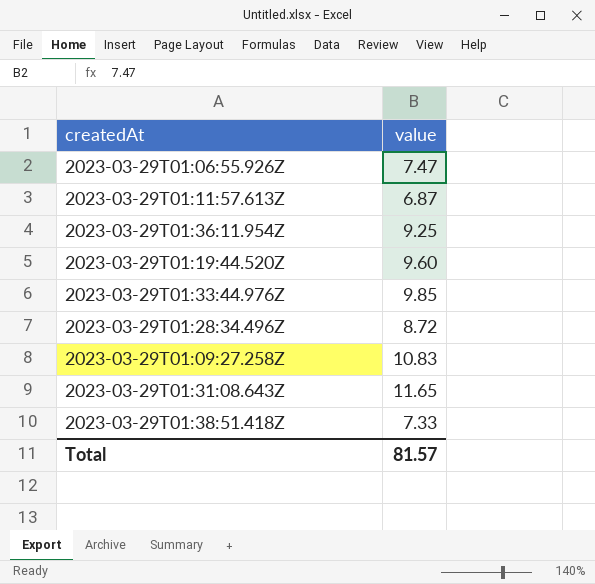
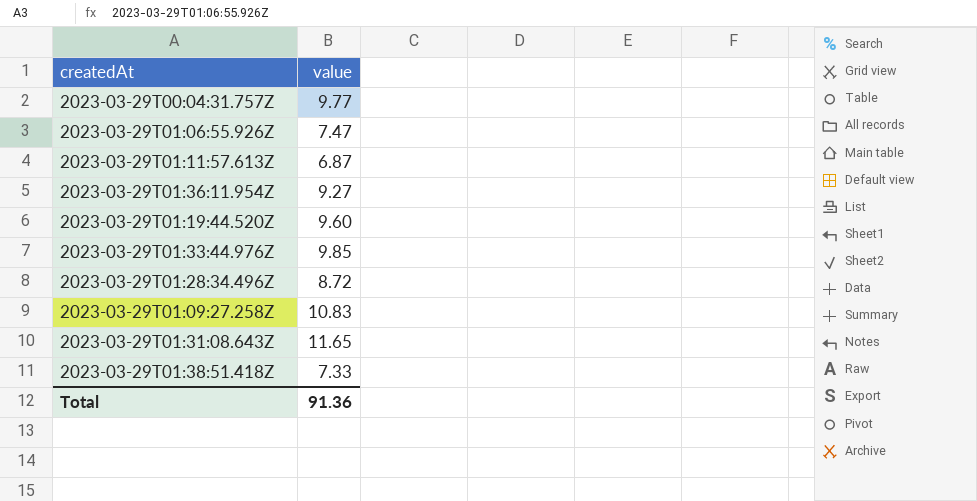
row 2023-03-29T00:04:31.757Z: none -> 9.77
2023-03-29T01:36:11.954Z | value: 9.25 -> 9.27
Total | value: 81.57 -> 91.36

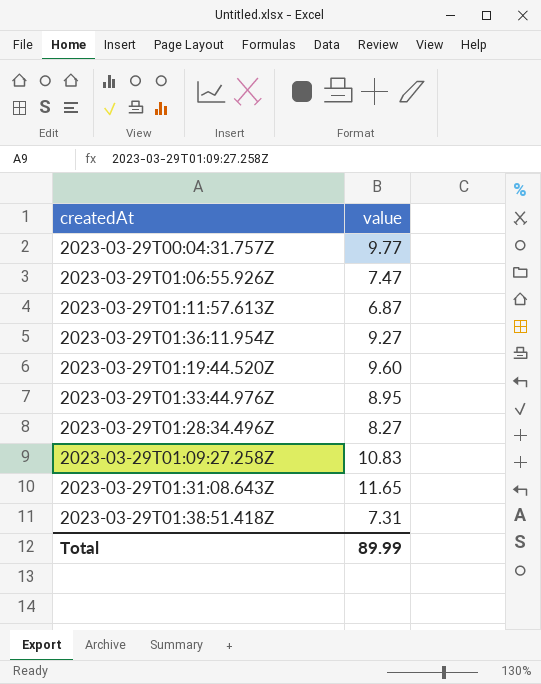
2023-03-29T01:33:44.976Z | value: 9.85 -> 8.95
2023-03-29T01:28:34.496Z | value: 8.72 -> 8.27
2023-03-29T01:38:51.418Z | value: 7.33 -> 7.31
Total | value: 91.36 -> 89.99

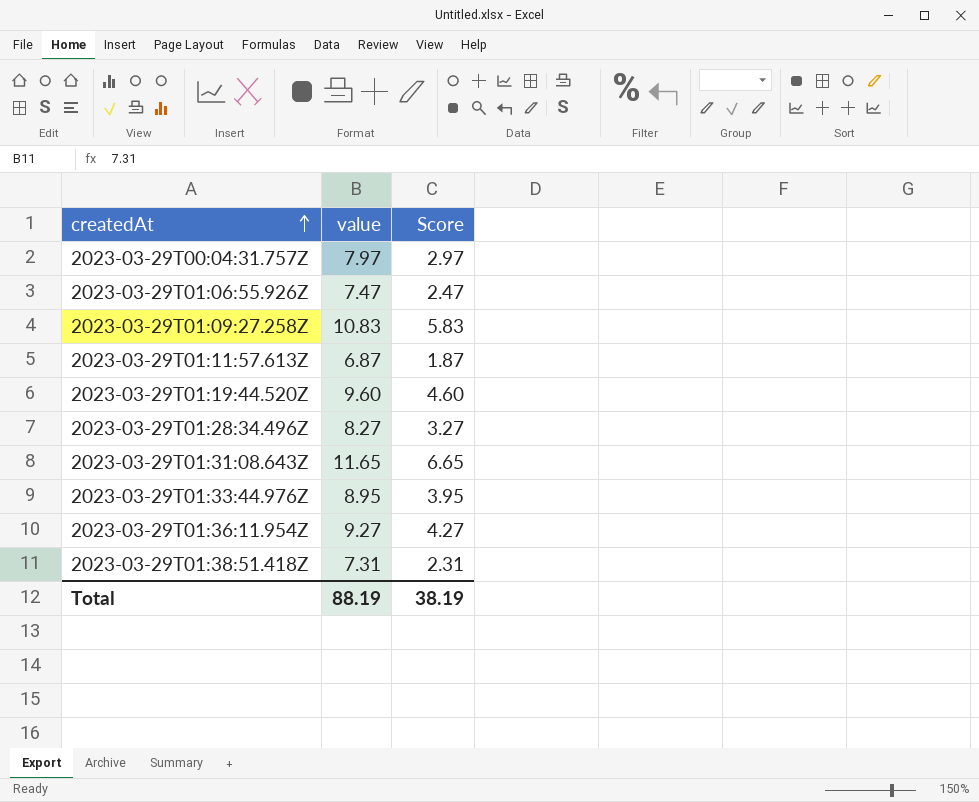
row order: none -> createdAt ascending
column Score | formula: none -> [value] - 5
2023-03-29T00:04:31.757Z | value: 9.77 -> 7.97
Total | value: 89.99 -> 88.19

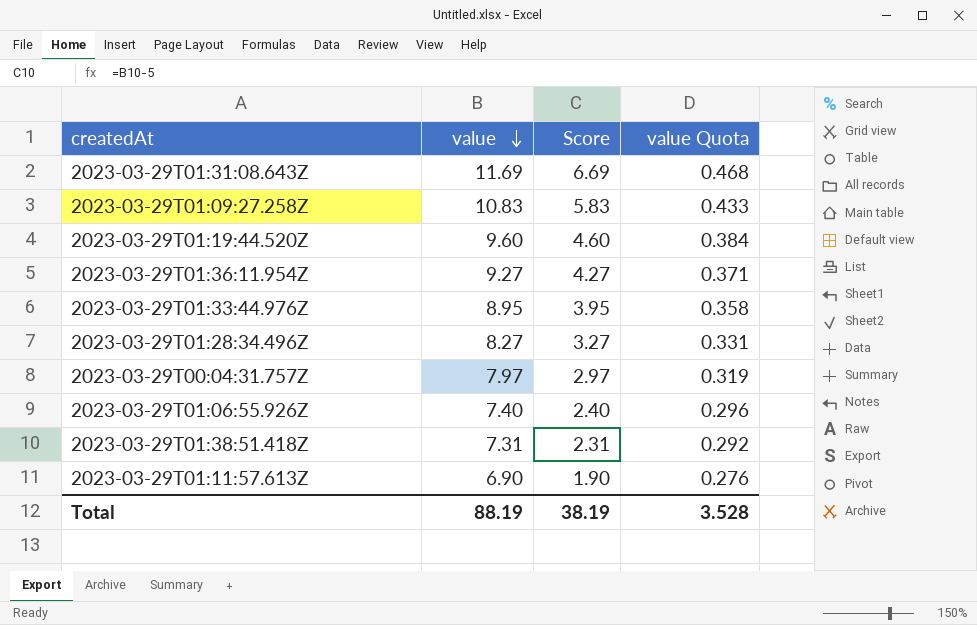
row order: createdAt ascending -> value descending
column value Quota | formula: none -> [value] * 0.04
2023-03-29T01:31:08.643Z | value: 11.65 -> 11.69
2023-03-29T01:31:08.643Z | Score: 6.65 -> 6.69
2023-03-29T01:06:55.926Z | value: 7.47 -> 7.40
2023-03-29T01:06:55.926Z | Score: 2.47 -> 2.40
2023-03-29T01:11:57.613Z | value: 6.87 -> 6.90
2023-03-29T01:11:57.613Z | Score: 1.87 -> 1.90

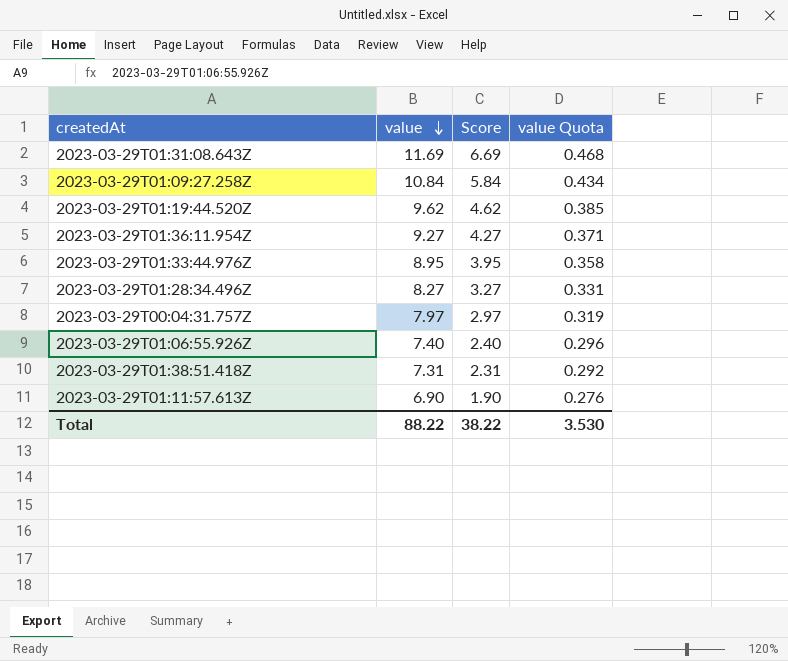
2023-03-29T01:09:27.258Z | value: 10.83 -> 10.84
2023-03-29T01:09:27.258Z | Score: 5.83 -> 5.84
2023-03-29T01:09:27.258Z | value Quota: 0.433 -> 0.434
2023-03-29T01:19:44.520Z | value: 9.60 -> 9.62
2023-03-29T01:19:44.520Z | Score: 4.60 -> 4.62
2023-03-29T01:19:44.520Z | value Quota: 0.384 -> 0.385
Total | value: 88.19 -> 88.22
Total | Score: 38.19 -> 38.22
Total | value Quota: 3.528 -> 3.530

